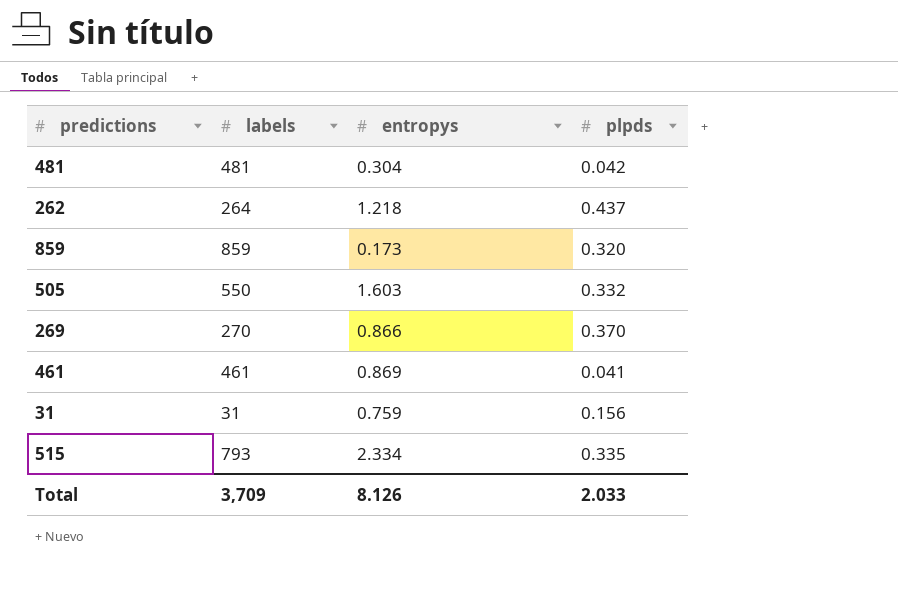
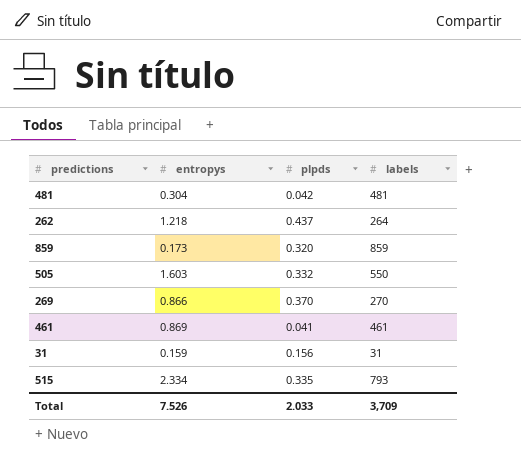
column labels | position: 2 -> 4
31 | entropys: 0.759 -> 0.159
Total | entropys: 8.126 -> 7.526

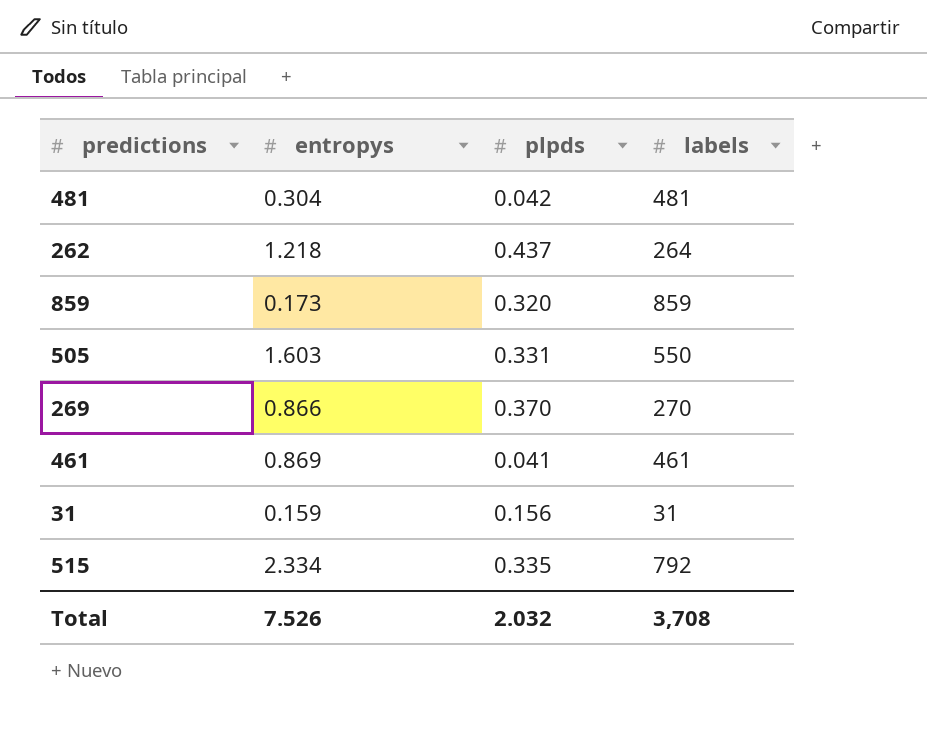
505 | plpds: 0.332 -> 0.331
515 | labels: 793 -> 792
Total | plpds: 2.033 -> 2.032
Total | labels: 3,709 -> 3,708

